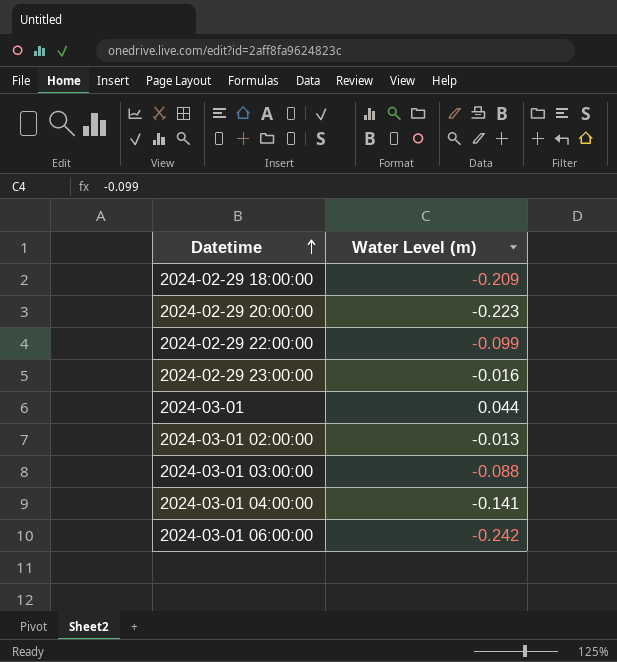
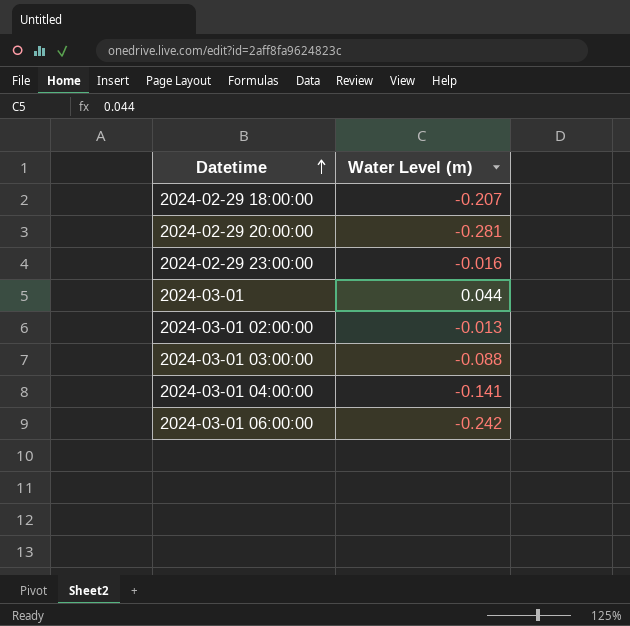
row 2024-02-29 22:00:00: -0.099 -> none
2024-02-29 18:00:00 | Water Level (m): -0.209 -> -0.207
2024-02-29 20:00:00 | Water Level (m): -0.223 -> -0.281

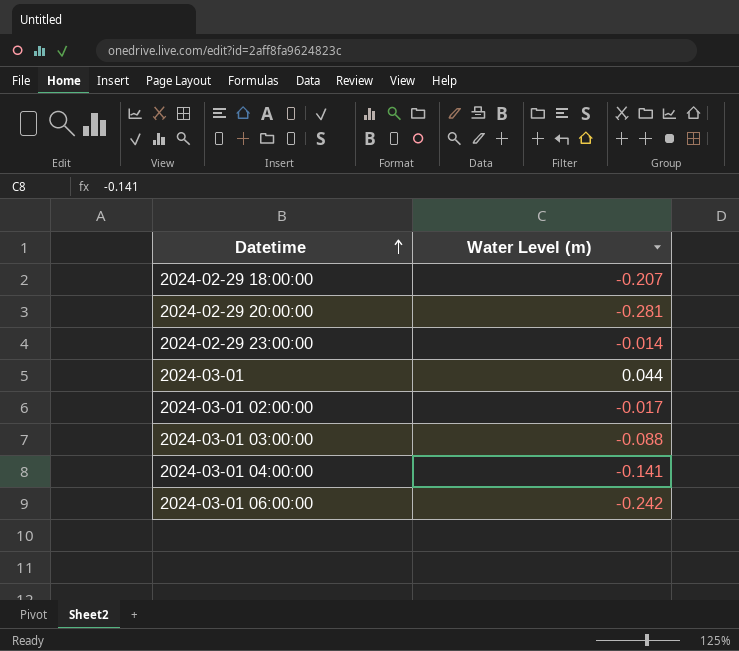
2024-02-29 23:00:00 | Water Level (m): -0.016 -> -0.014
2024-03-01 02:00:00 | Water Level (m): -0.013 -> -0.017

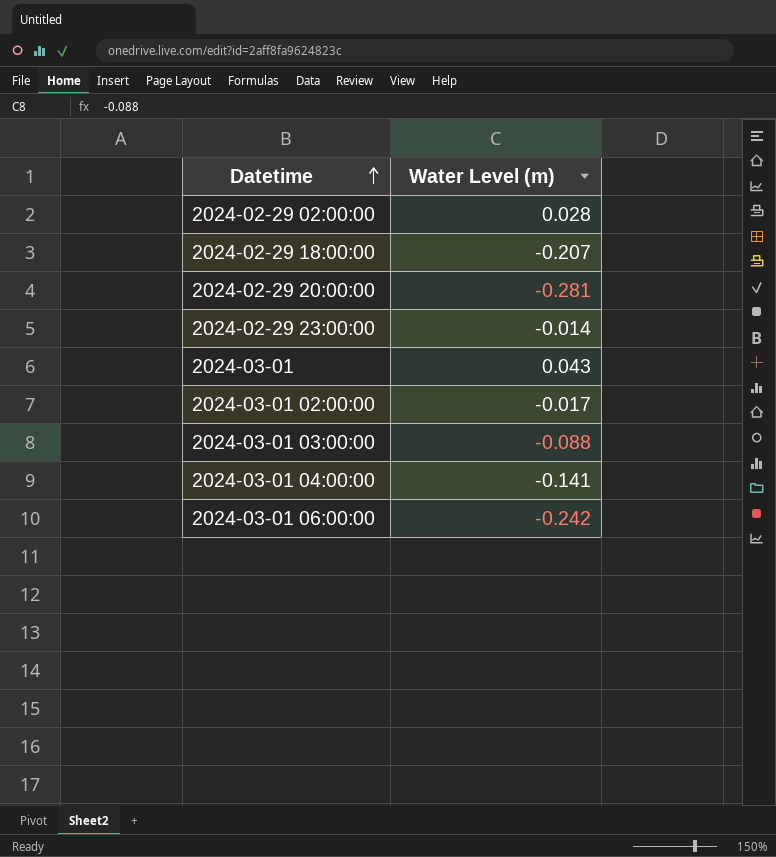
row 2024-02-29 02:00:00: none -> 0.028
2024-03-01 | Water Level (m): 0.044 -> 0.043

